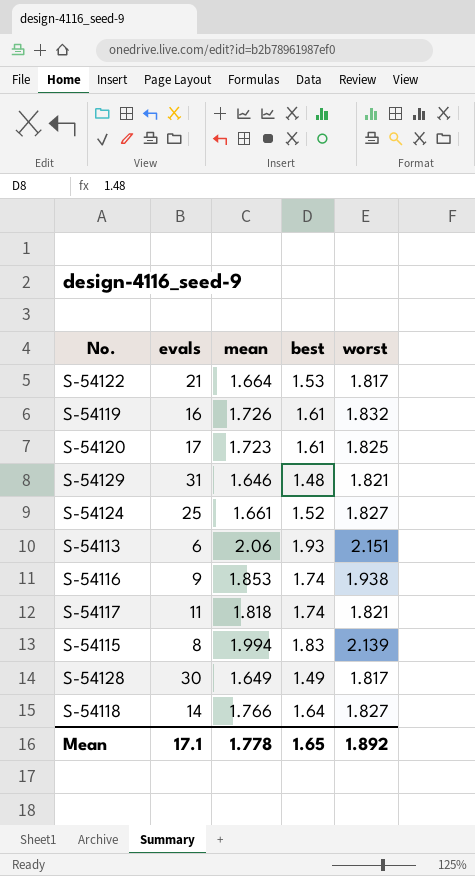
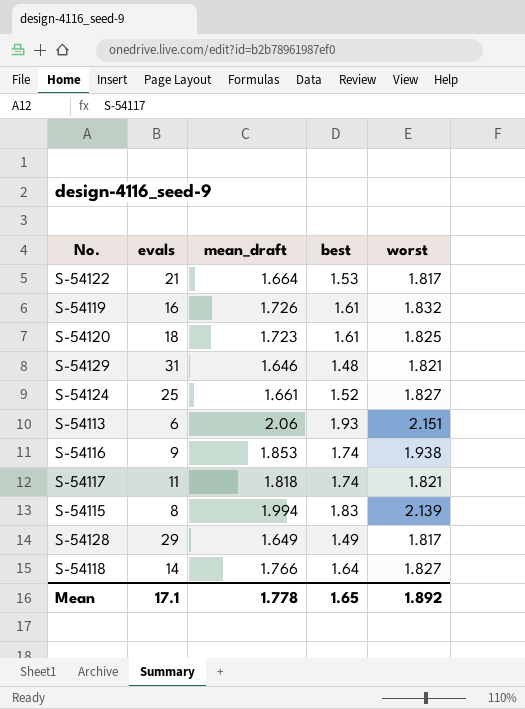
column name: mean -> mean_draft
S-54120 | evals: 17 -> 18
S-54128 | evals: 30 -> 29

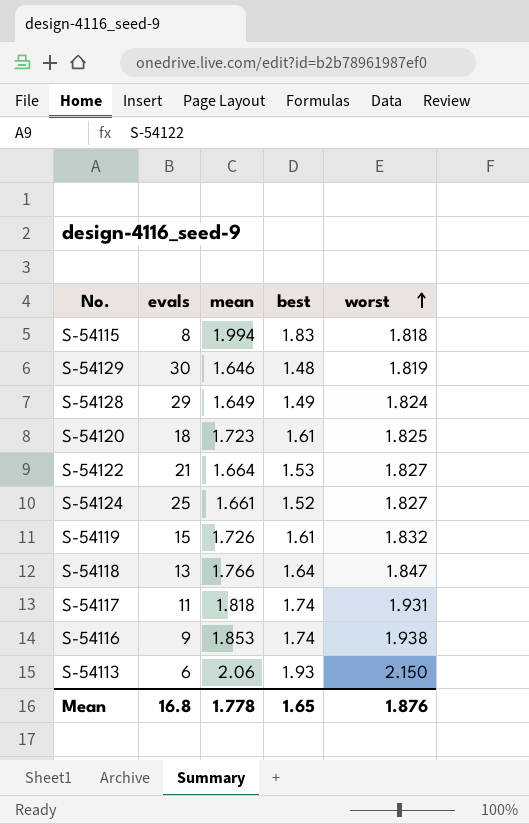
row order: none -> worst ascending
column name: mean_draft -> mean
S-54115 | worst: 2.139 -> 1.818
S-54129 | evals: 31 -> 30
S-54129 | worst: 1.821 -> 1.819
S-54128 | worst: 1.817 -> 1.824
S-54122 | worst: 1.817 -> 1.827
S-54119 | evals: 16 -> 15
S-54118 | evals: 14 -> 13
S-54118 | worst: 1.827 -> 1.847
S-54117 | worst: 1.821 -> 1.931
S-54113 | worst: 2.151 -> 2.150
Mean | evals: 17.1 -> 16.8
Mean | worst: 1.892 -> 1.876

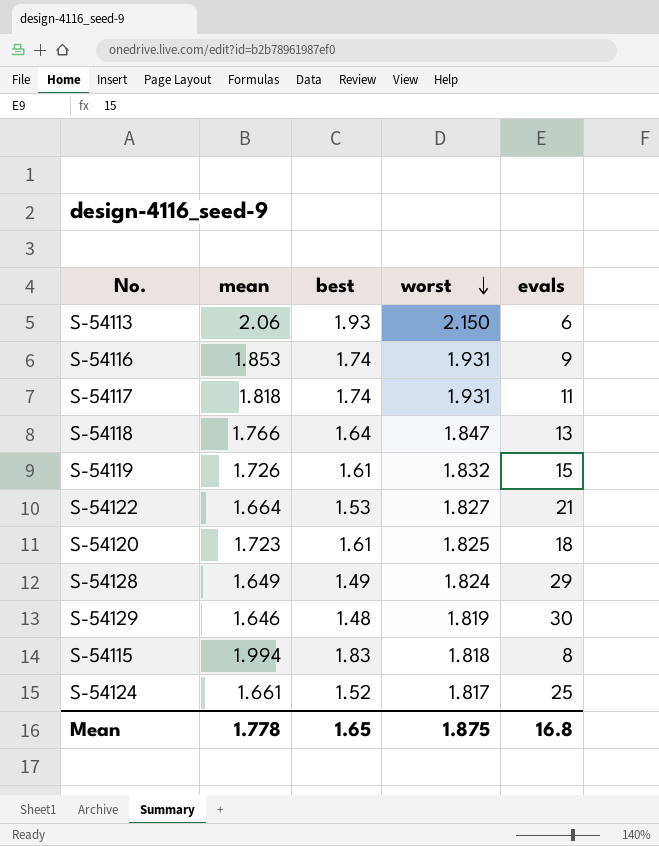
row order: worst ascending -> worst descending
column evals | position: 2 -> 5
S-54116 | worst: 1.938 -> 1.931
S-54124 | worst: 1.827 -> 1.817
Mean | worst: 1.876 -> 1.875

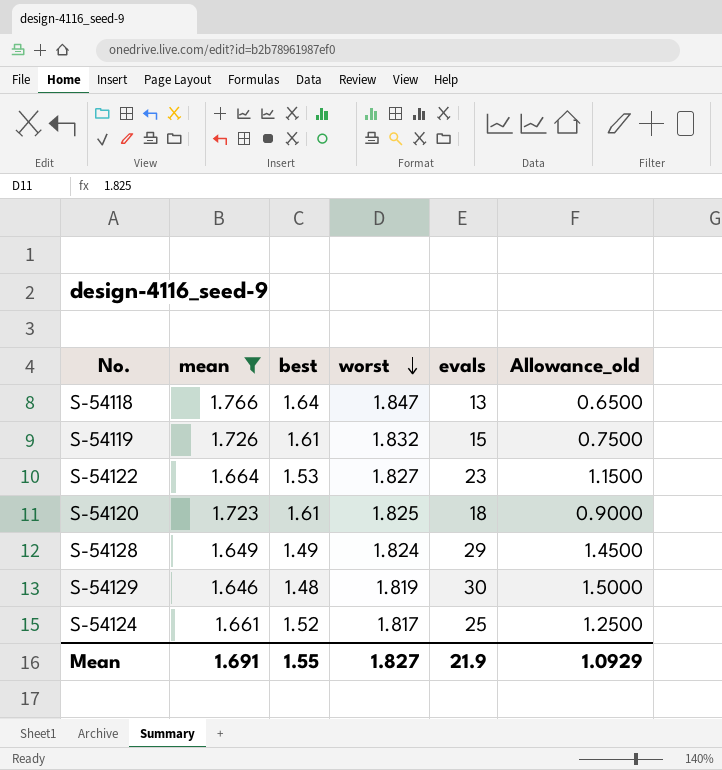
filter: none -> mean <= 1.766
column Allowance_old | formula: none -> [evals] * 0.05
S-54122 | evals: 21 -> 23
Mean | mean: 1.778 -> 1.691
Mean | best: 1.65 -> 1.55
Mean | worst: 1.875 -> 1.827
Mean | evals: 16.8 -> 21.9

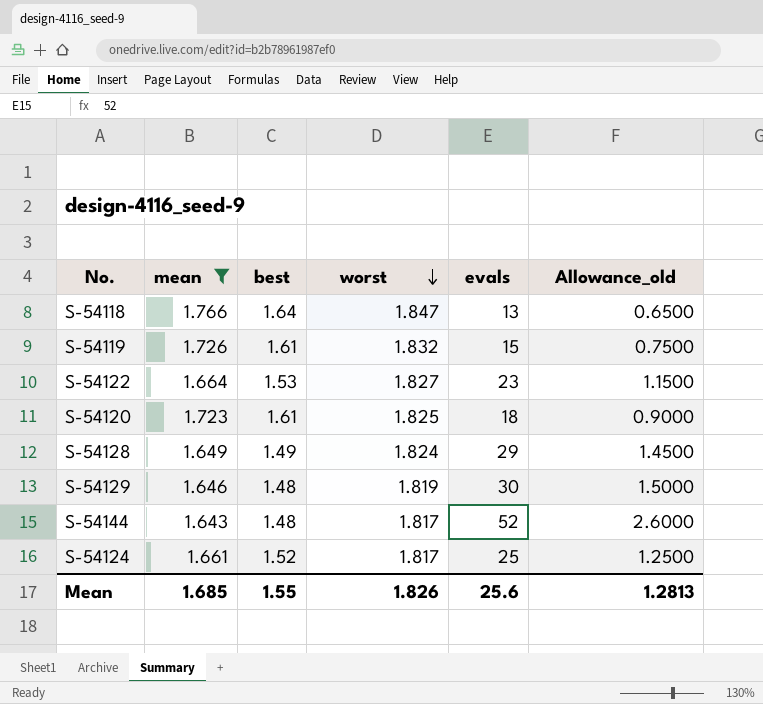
row S-54144: none -> 1.643 | 1.48 | 1.817 | 52 | 2.6000
Mean | mean: 1.691 -> 1.685
Mean | worst: 1.827 -> 1.826
Mean | evals: 21.9 -> 25.6
Mean | Allowance_old: 1.0929 -> 1.2813

